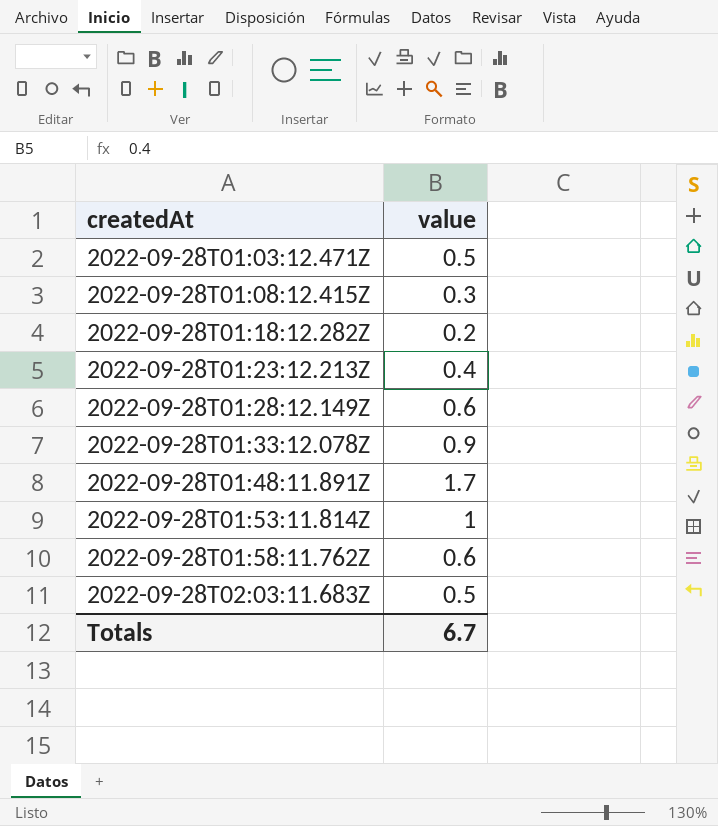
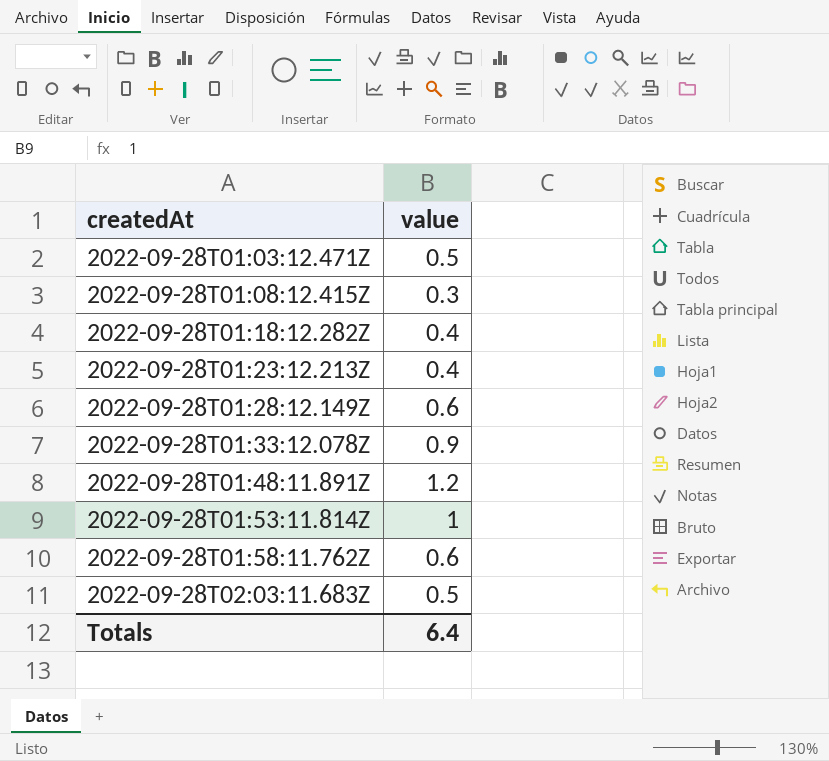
2022-09-28T01:18:12.282Z | value: 0.2 -> 0.4
2022-09-28T01:48:11.891Z | value: 1.7 -> 1.2
Totals | value: 6.7 -> 6.4

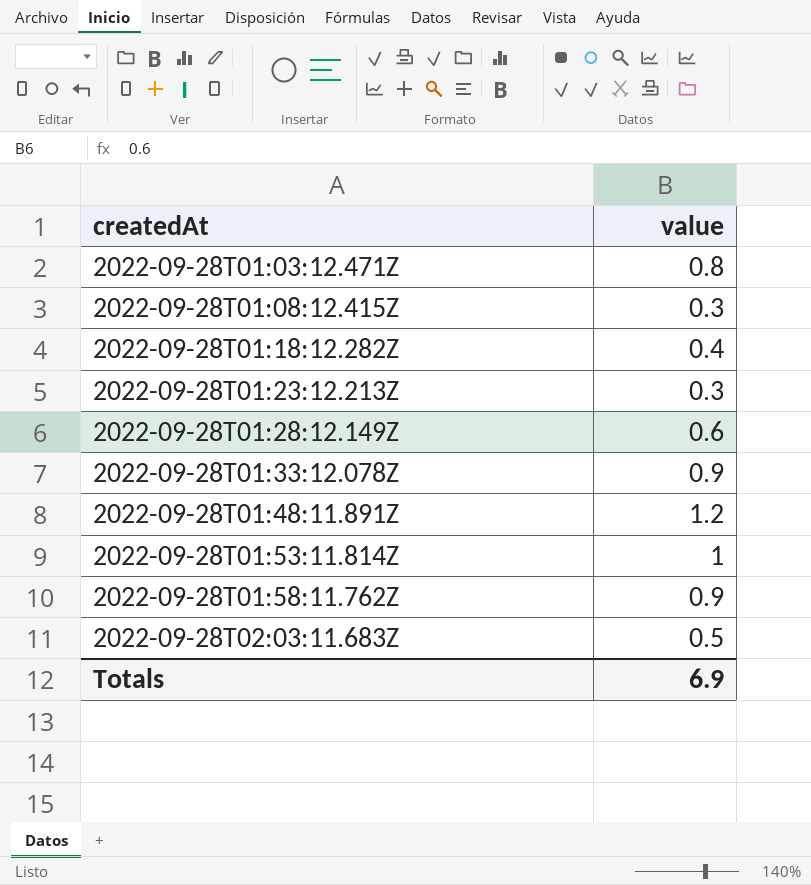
2022-09-28T01:03:12.471Z | value: 0.5 -> 0.8
2022-09-28T01:23:12.213Z | value: 0.4 -> 0.3
2022-09-28T01:58:11.762Z | value: 0.6 -> 0.9
Totals | value: 6.4 -> 6.9

